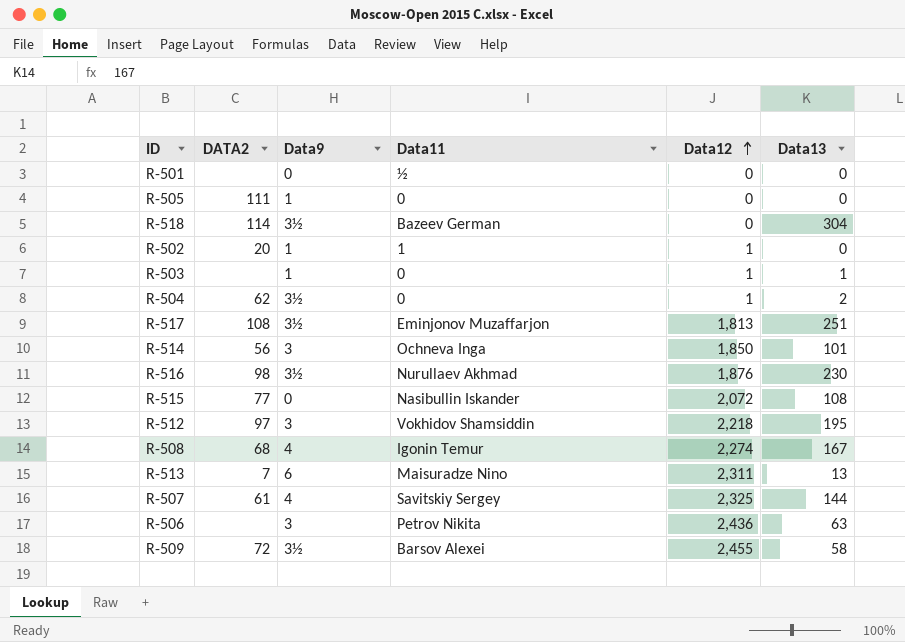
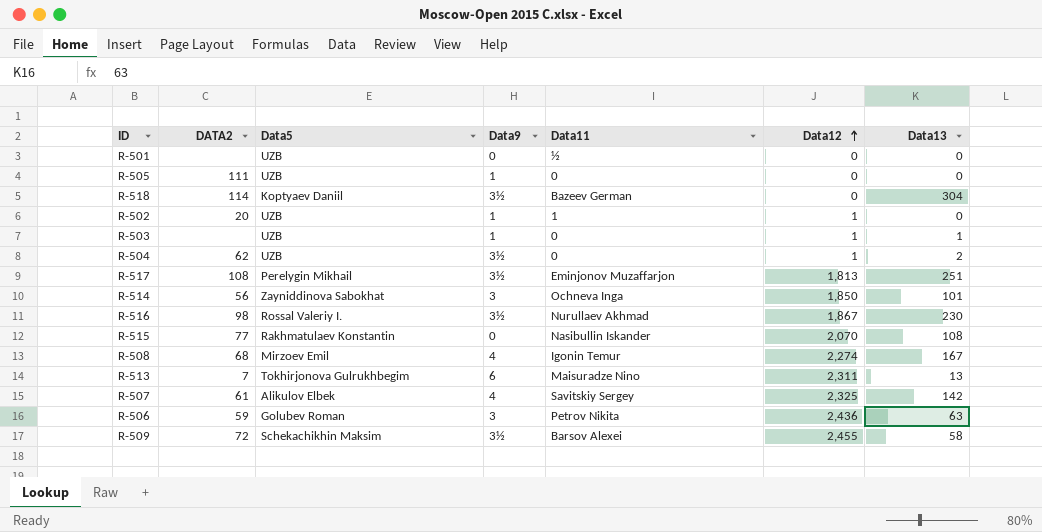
column Data5 | position: none -> 3
row R-512: 97 | 3 | Vokhidov Shamsiddin | 2,218 | 195 -> none
R-516 | Data12: 1,876 -> 1,867
R-515 | Data12: 2,072 -> 2,070
R-507 | Data13: 144 -> 142
R-506 | DATA2: none -> 59

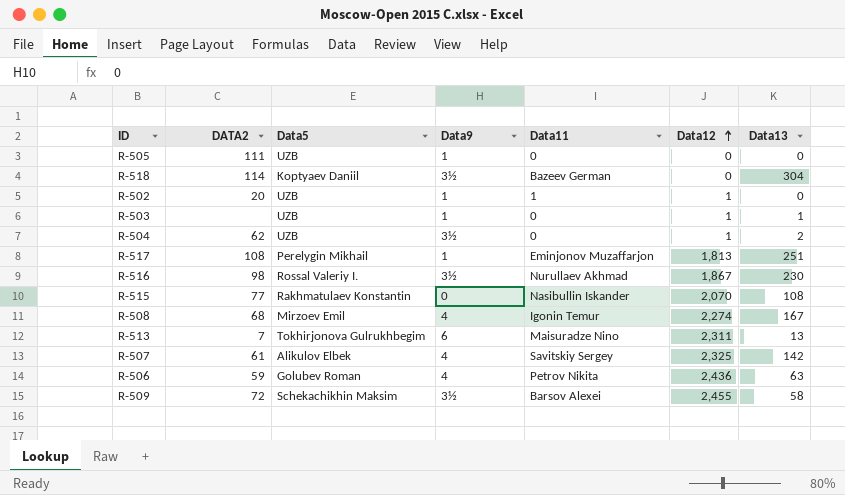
row R-501: none | UZB | 0 | ½ | 0 | 0 -> none
row R-514: 56 | Zayniddinova Sabokhat | 3 | Ochneva Inga | 1,850 | 101 -> none
R-517 | Data9: 3½ -> 1
R-506 | Data9: 3 -> 4

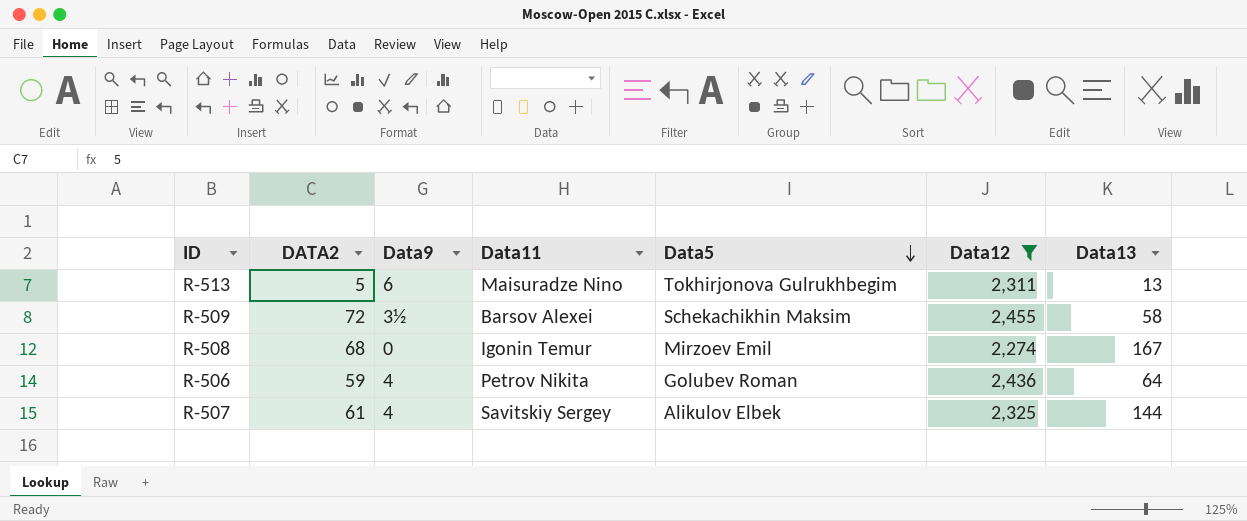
filter: none -> Data12 >= 2,274
row order: Data12 ascending -> Data5 descending
column Data5 | position: 3 -> 5
R-513 | DATA2: 7 -> 5
R-508 | Data9: 4 -> 0
R-506 | Data13: 63 -> 64
R-507 | Data13: 142 -> 144

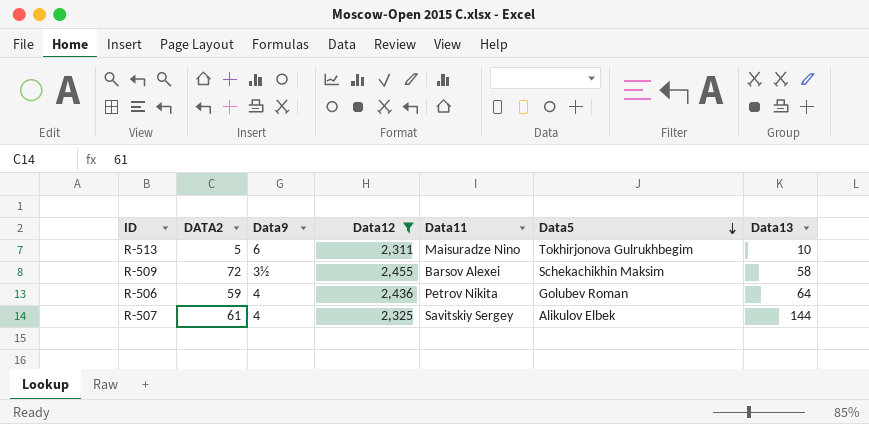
column Data12 | position: 6 -> 4
row R-508: 68 | 0 | Igonin Temur | Mirzoev Emil | 2,274 | 167 -> none
R-513 | Data13: 13 -> 10

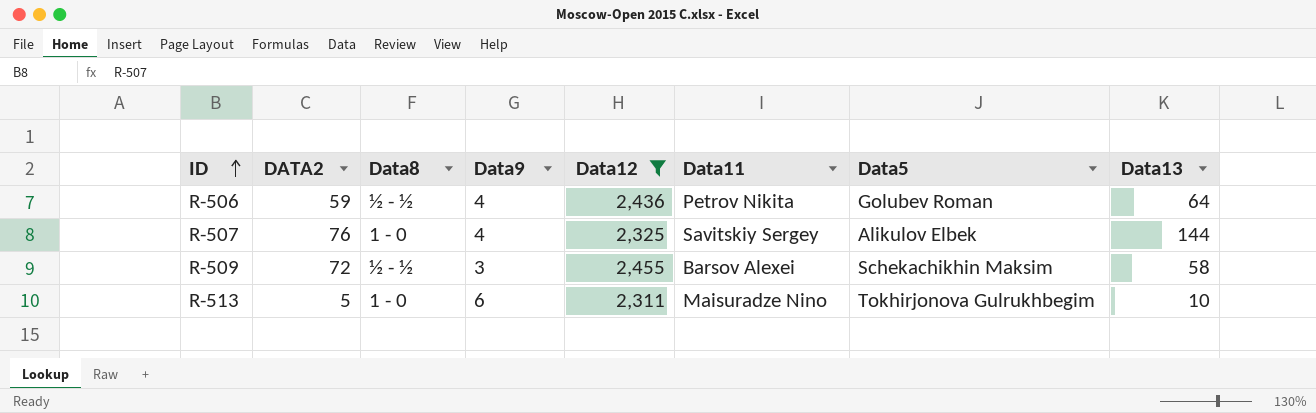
row order: Data5 descending -> ID ascending
column Data8 | position: none -> 3
R-507 | DATA2: 61 -> 76
R-509 | Data9: 3½ -> 3

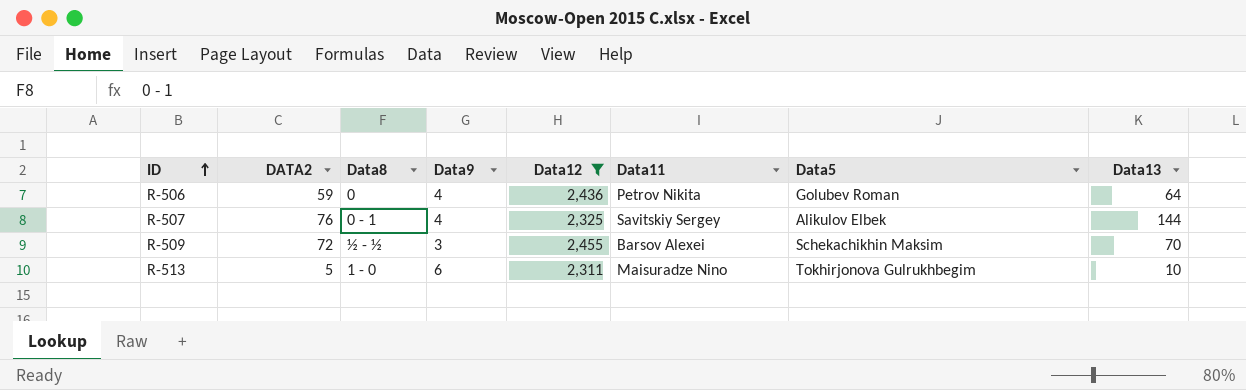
R-506 | Data8: ½ - ½ -> 0
R-507 | Data8: 1 - 0 -> 0 - 1
R-509 | Data13: 58 -> 70

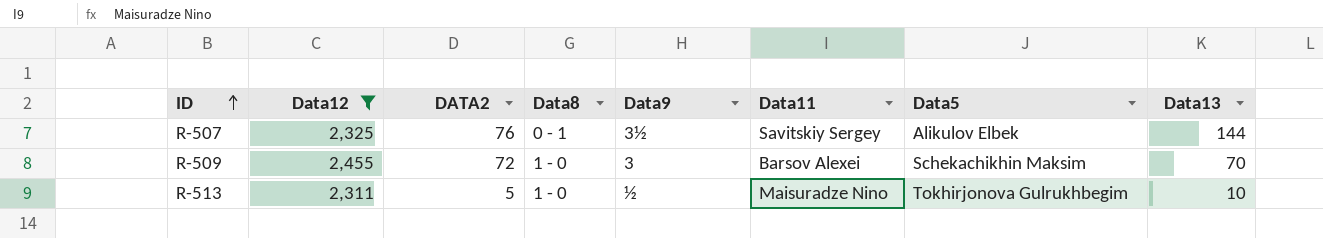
column Data12 | position: 5 -> 2
row R-506: 59 | 0 | 4 | 2,436 | Petrov Nikita | Golubev Roman | 64 -> none
R-507 | Data9: 4 -> 3½
R-509 | Data8: ½ - ½ -> 1 - 0
R-513 | Data9: 6 -> ½

